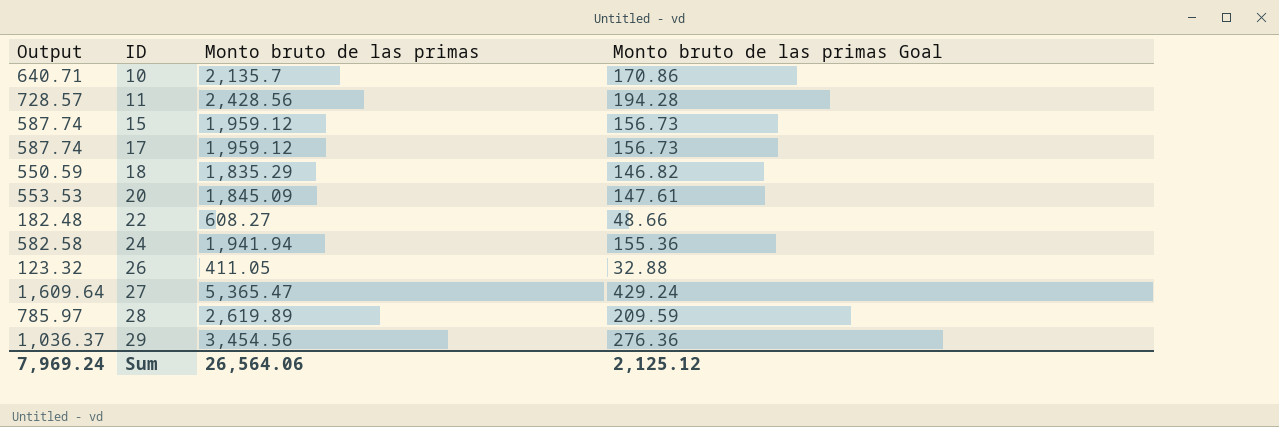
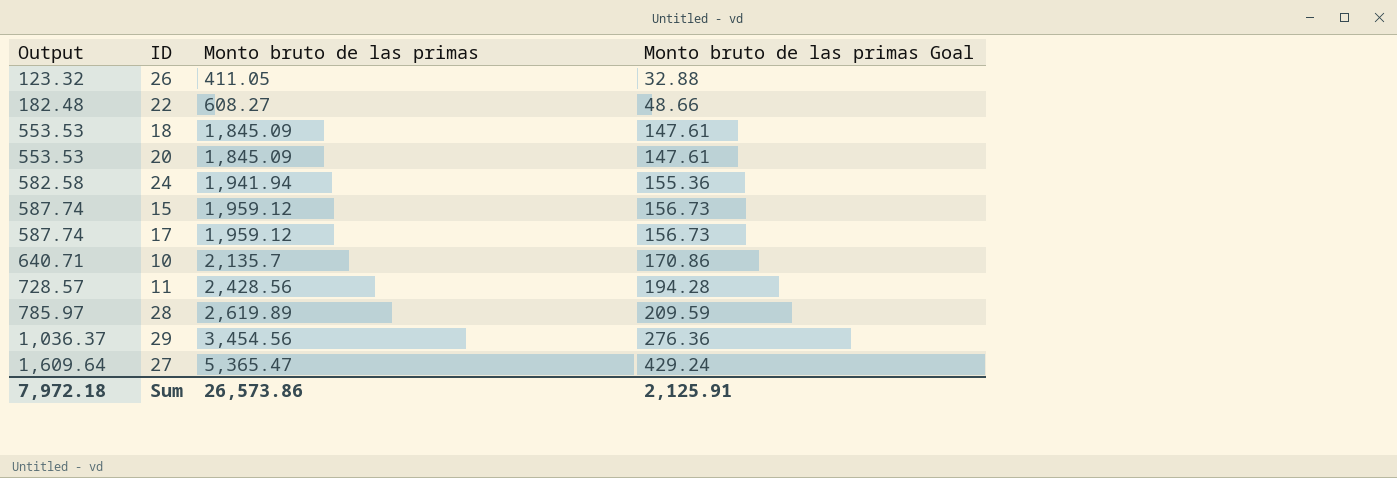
row order: ID ascending -> Output ascending
18 | Output: 550.59 -> 553.53
18 | Monto bruto de las primas: 1,835.29 -> 1,845.09
18 | Monto bruto de las primas Goal: 146.82 -> 147.61
Sum | Output: 7,969.24 -> 7,972.18
Sum | Monto bruto de las primas: 26,564.06 -> 26,573.86
Sum | Monto bruto de las primas Goal: 2,125.12 -> 2,125.91

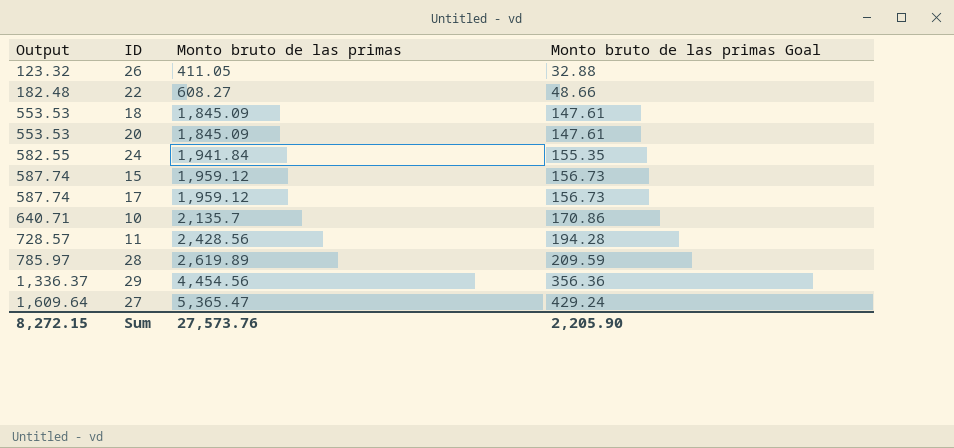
24 | Output: 582.58 -> 582.55
24 | Monto bruto de las primas: 1,941.94 -> 1,941.84
24 | Monto bruto de las primas Goal: 155.36 -> 155.35
29 | Output: 1,036.37 -> 1,336.37
29 | Monto bruto de las primas: 3,454.56 -> 4,454.56
29 | Monto bruto de las primas Goal: 276.36 -> 356.36
Sum | Output: 7,972.18 -> 8,272.15
Sum | Monto bruto de las primas: 26,573.86 -> 27,573.76
Sum | Monto bruto de las primas Goal: 2,125.91 -> 2,205.90

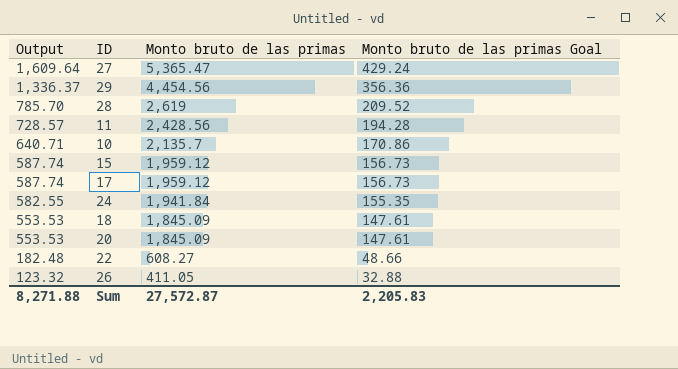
row order: Output ascending -> Output descending
28 | Output: 785.97 -> 785.70
28 | Monto bruto de las primas: 2,619.89 -> 2,619
28 | Monto bruto de las primas Goal: 209.59 -> 209.52
Sum | Output: 8,272.15 -> 8,271.88
Sum | Monto bruto de las primas: 27,573.76 -> 27,572.87
Sum | Monto bruto de las primas Goal: 2,205.90 -> 2,205.83

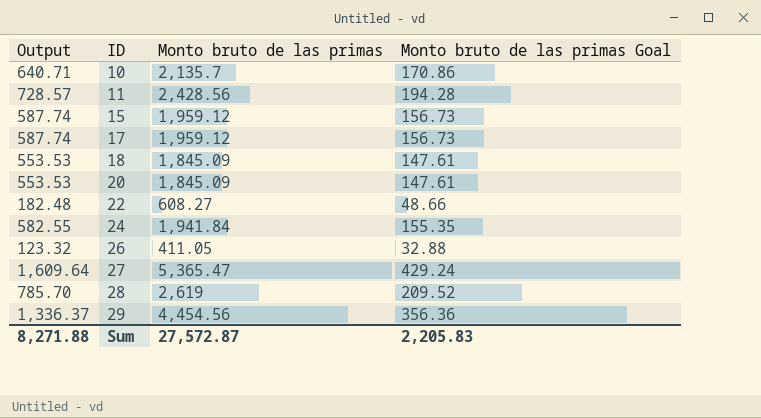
row order: Output descending -> ID ascending

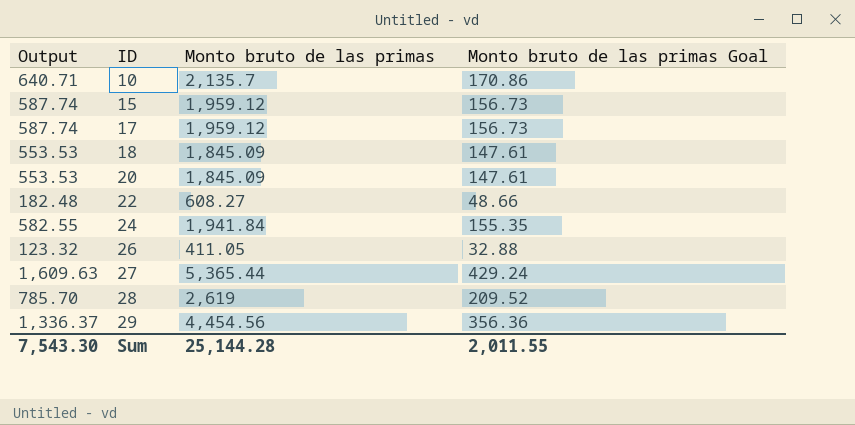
row 11: 728.57 | 2,428.56 | 194.28 -> none
27 | Output: 1,609.64 -> 1,609.63
27 | Monto bruto de las primas: 5,365.47 -> 5,365.44
Sum | Output: 8,271.88 -> 7,543.30
Sum | Monto bruto de las primas: 27,572.87 -> 25,144.28
Sum | Monto bruto de las primas Goal: 2,205.83 -> 2,011.55

